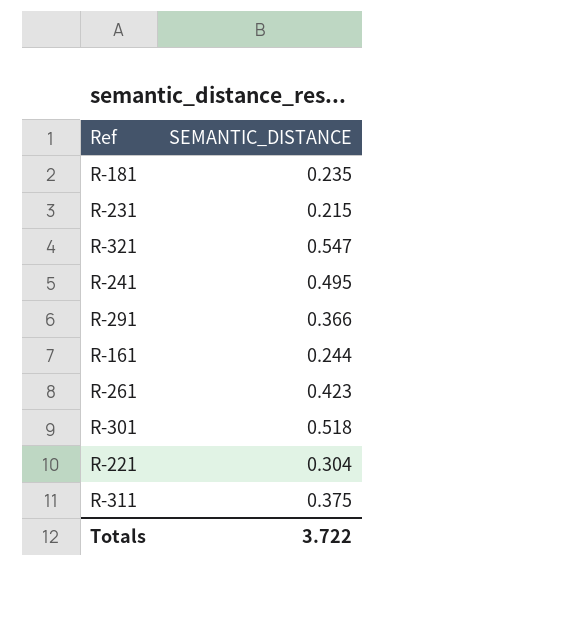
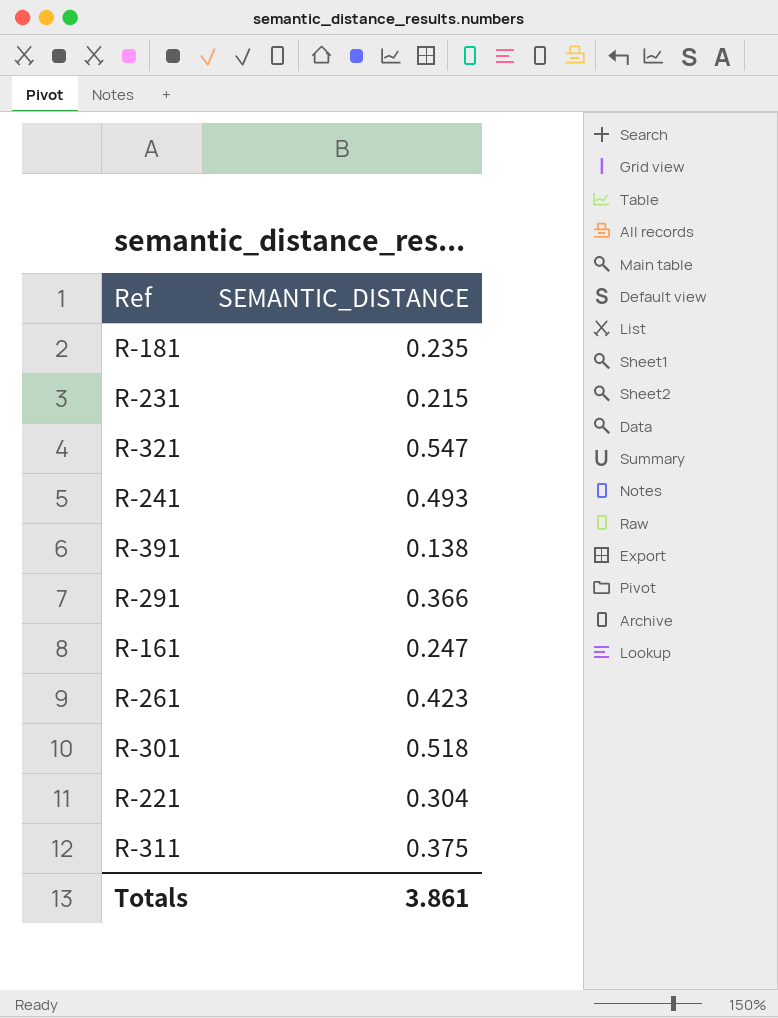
R-241 | SEMANTIC_DISTANCE: 0.495 -> 0.493
row R-391: none -> 0.138
R-161 | SEMANTIC_DISTANCE: 0.244 -> 0.247
Totals | SEMANTIC_DISTANCE: 3.722 -> 3.861

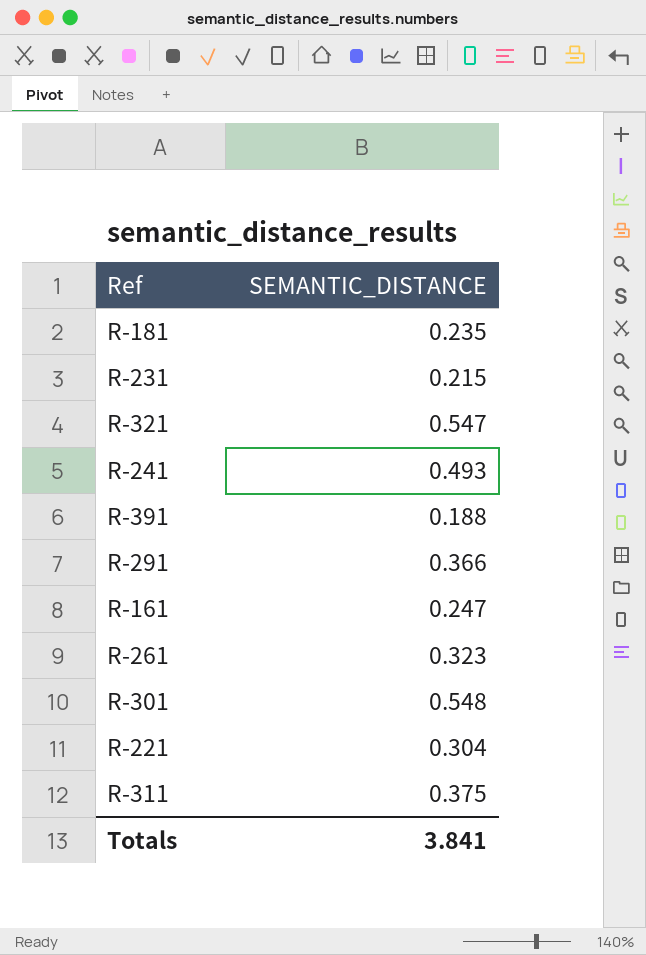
R-391 | SEMANTIC_DISTANCE: 0.138 -> 0.188
R-261 | SEMANTIC_DISTANCE: 0.423 -> 0.323
R-301 | SEMANTIC_DISTANCE: 0.518 -> 0.548
Totals | SEMANTIC_DISTANCE: 3.861 -> 3.841

